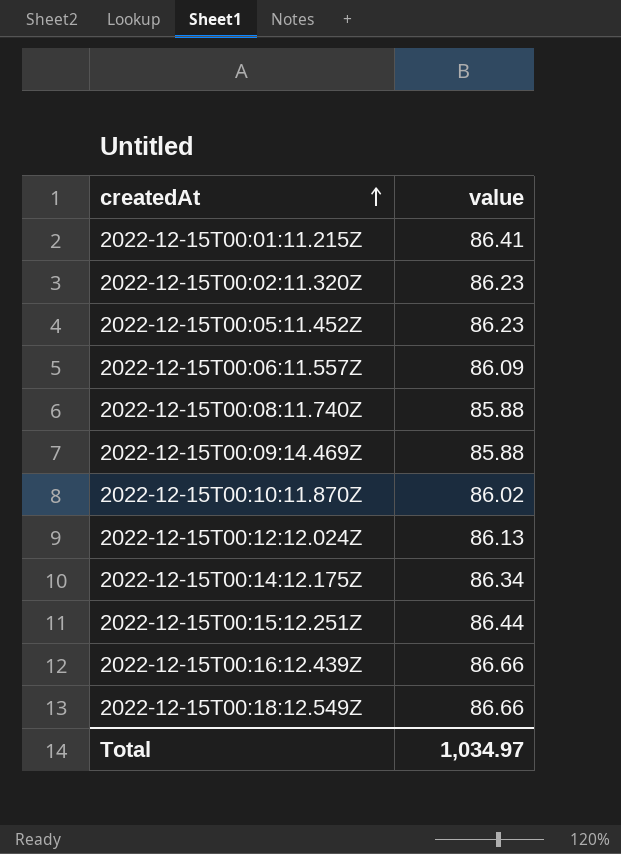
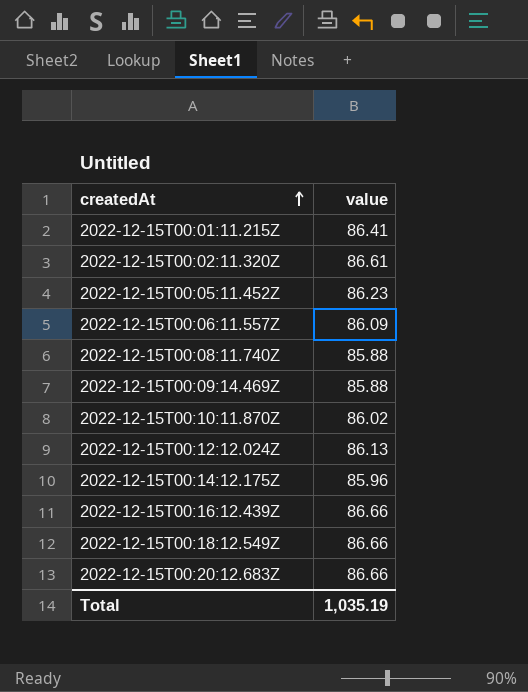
row 2022-12-15T00:15:12.251Z: 86.44 -> none
2022-12-15T00:02:11.320Z | value: 86.23 -> 86.61
2022-12-15T00:14:12.175Z | value: 86.34 -> 85.96
row 2022-12-15T00:20:12.683Z: none -> 86.66
Total | value: 1,034.97 -> 1,035.19

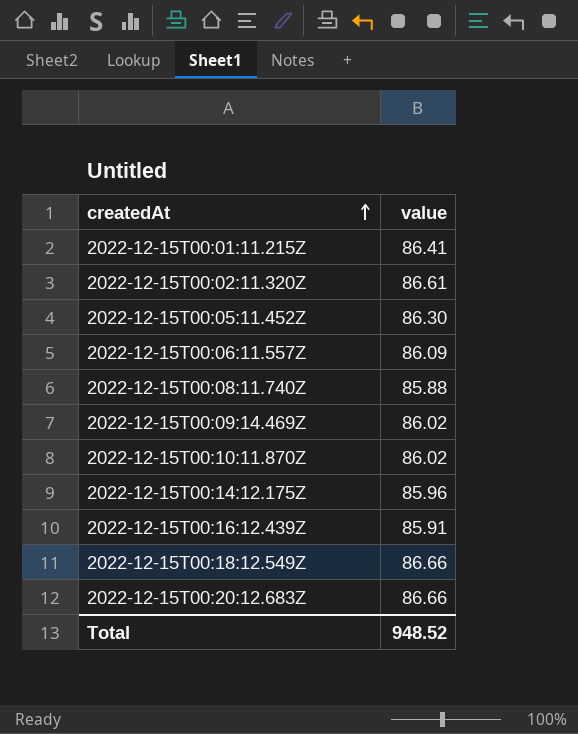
row 2022-12-15T00:12:12.024Z: 86.13 -> none
2022-12-15T00:05:11.452Z | value: 86.23 -> 86.30
2022-12-15T00:09:14.469Z | value: 85.88 -> 86.02
2022-12-15T00:16:12.439Z | value: 86.66 -> 85.91
Total | value: 1,035.19 -> 948.52

